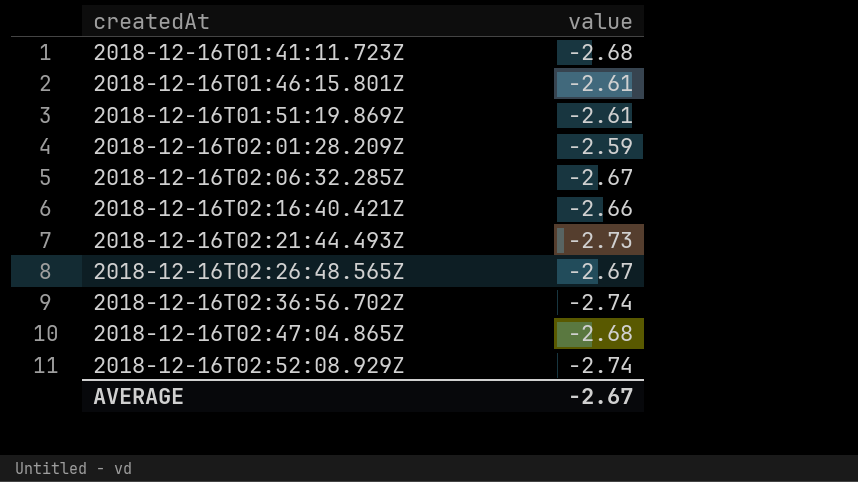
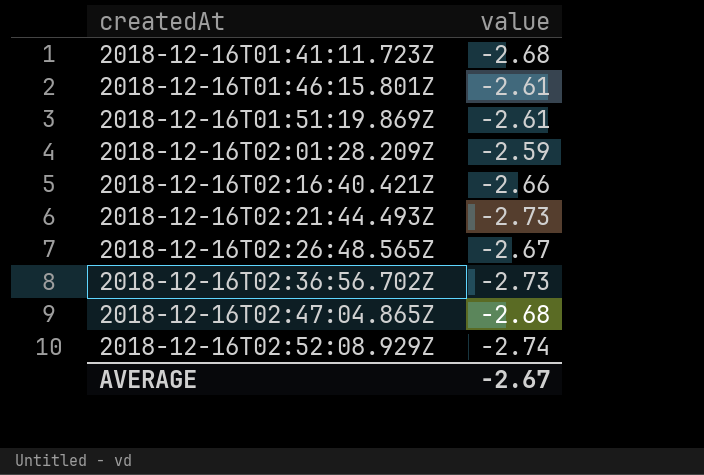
row 2018-12-16T02:06:32.285Z: -2.67 -> none
2018-12-16T02:36:56.702Z | value: -2.74 -> -2.73

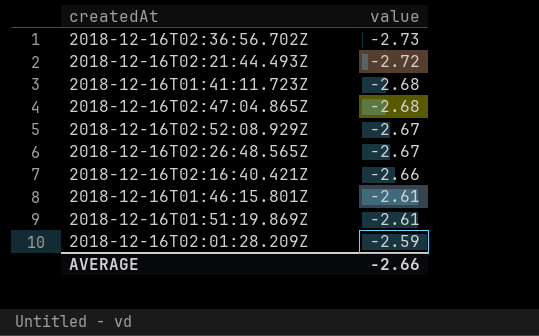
row order: createdAt ascending -> value ascending
2018-12-16T02:21:44.493Z | value: -2.73 -> -2.72
2018-12-16T02:52:08.929Z | value: -2.74 -> -2.67
AVERAGE | value: -2.67 -> -2.66

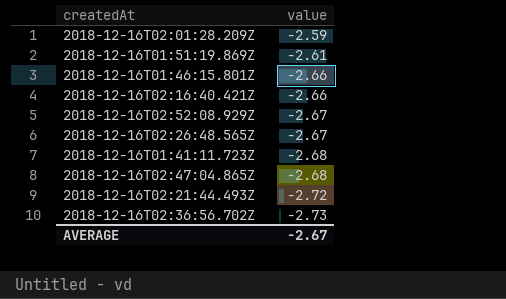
row order: value ascending -> value descending
2018-12-16T01:46:15.801Z | value: -2.61 -> -2.66
AVERAGE | value: -2.66 -> -2.67

